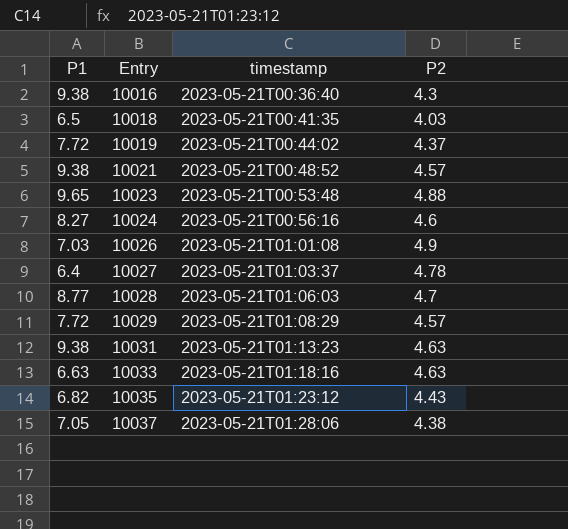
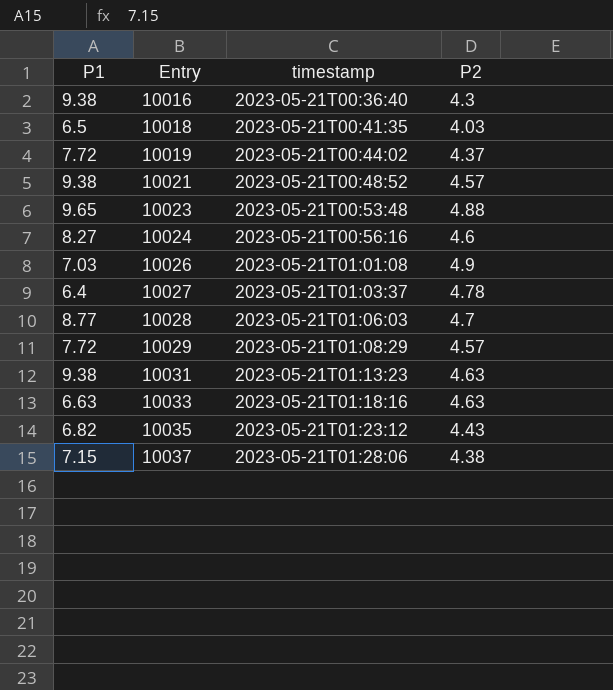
10037 | P1: 7.05 -> 7.15

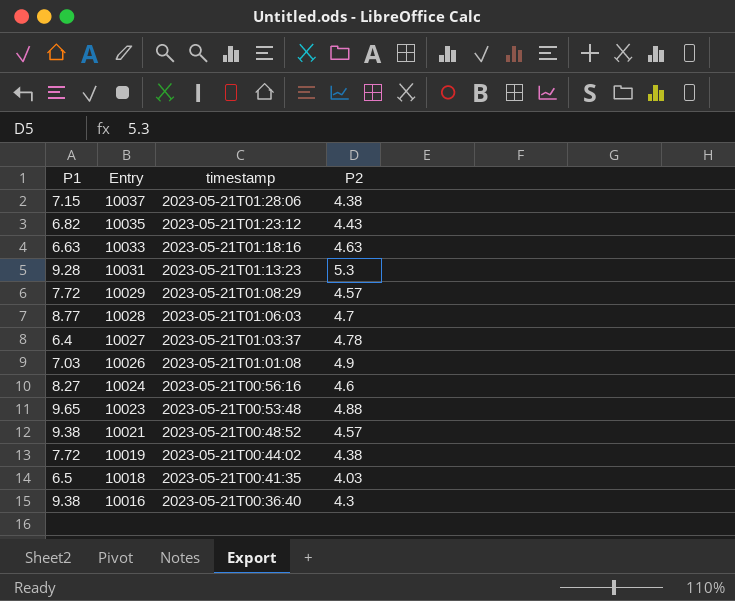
row order: Entry ascending -> Entry descending
10031 | P1: 9.38 -> 9.28
10031 | P2: 4.63 -> 5.3
10019 | P2: 4.37 -> 4.38

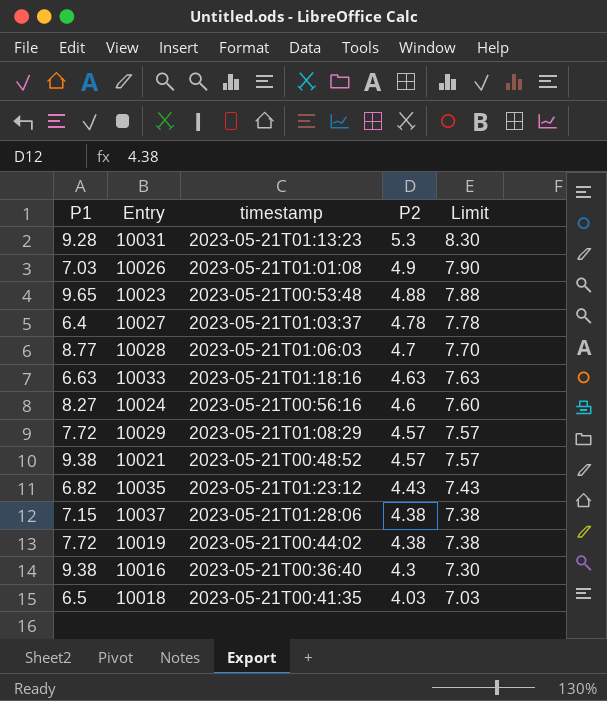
row order: Entry descending -> P2 descending
column Limit | formula: none -> [P2] + 3

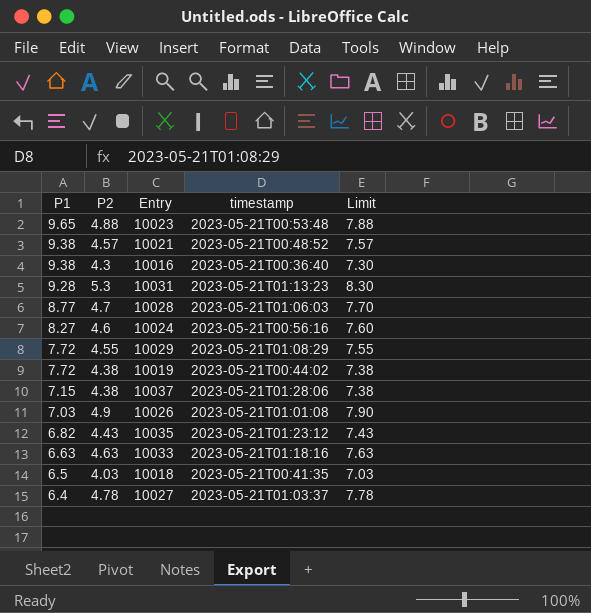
row order: P2 descending -> P1 descending
column P2 | position: 4 -> 2
10029 | P2: 4.57 -> 4.55
10029 | Limit: 7.57 -> 7.55

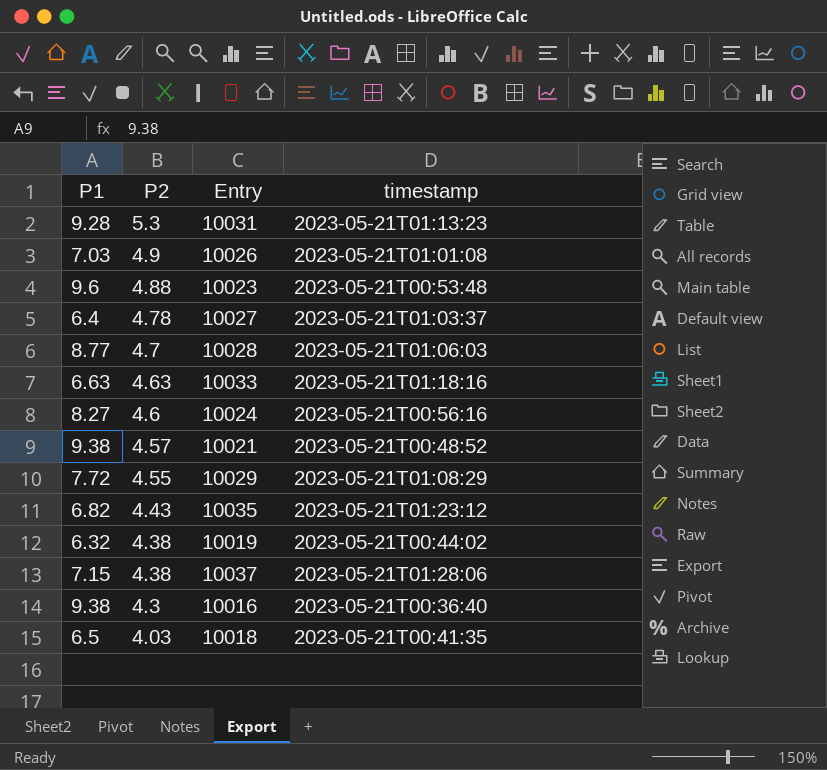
row order: P1 descending -> P2 descending
column Limit | formula: [P2] + 3 -> none
10023 | P1: 9.65 -> 9.6
10019 | P1: 7.72 -> 6.32

